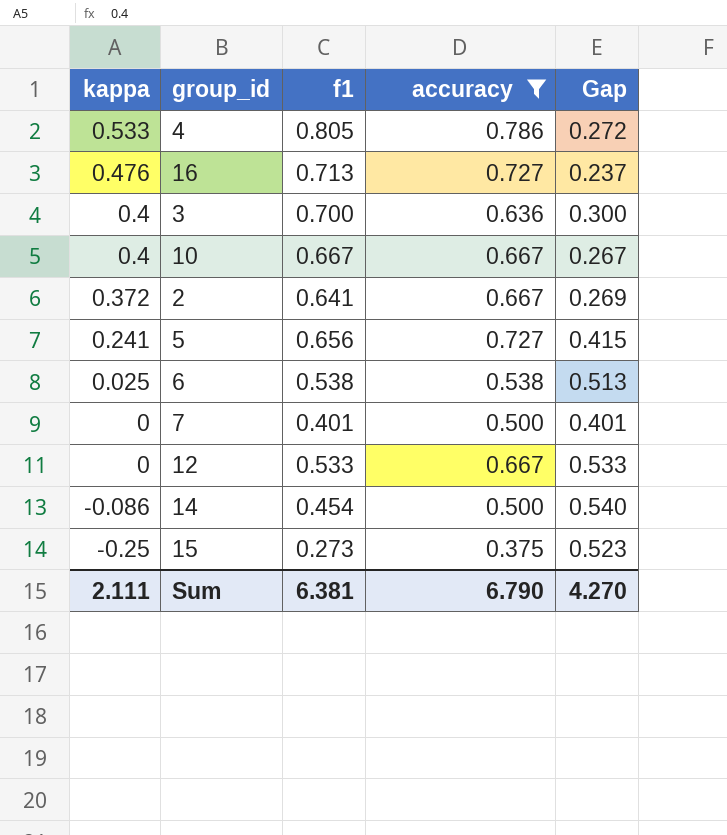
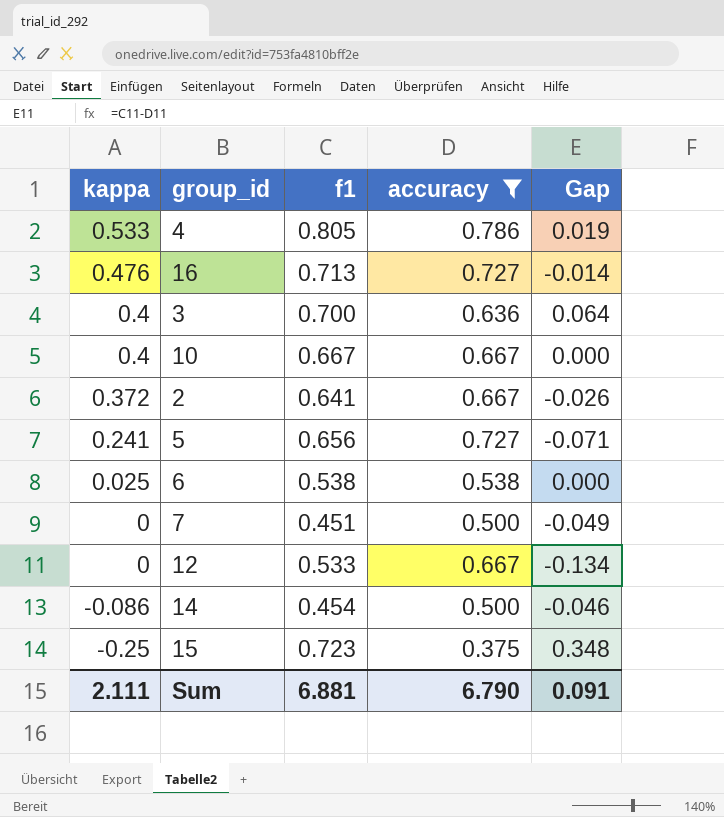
column Gap | formula: [f1] - [kappa] -> [f1] - [accuracy]
7 | f1: 0.401 -> 0.451
15 | f1: 0.273 -> 0.723
Sum | f1: 6.381 -> 6.881
Sum | Gap: 4.270 -> 0.091

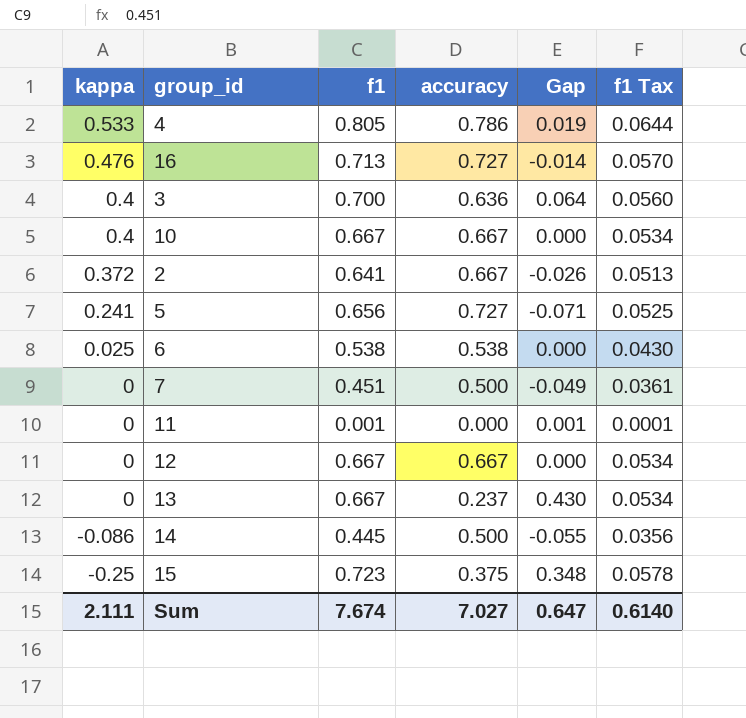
filter: accuracy >= 0.375 -> none
column f1 Tax | formula: none -> [f1] * 0.08
12 | f1: 0.533 -> 0.667
12 | Gap: -0.134 -> 0.000
14 | f1: 0.454 -> 0.445
14 | Gap: -0.046 -> -0.055
Sum | f1: 6.881 -> 7.674
Sum | accuracy: 6.790 -> 7.027
Sum | Gap: 0.091 -> 0.647

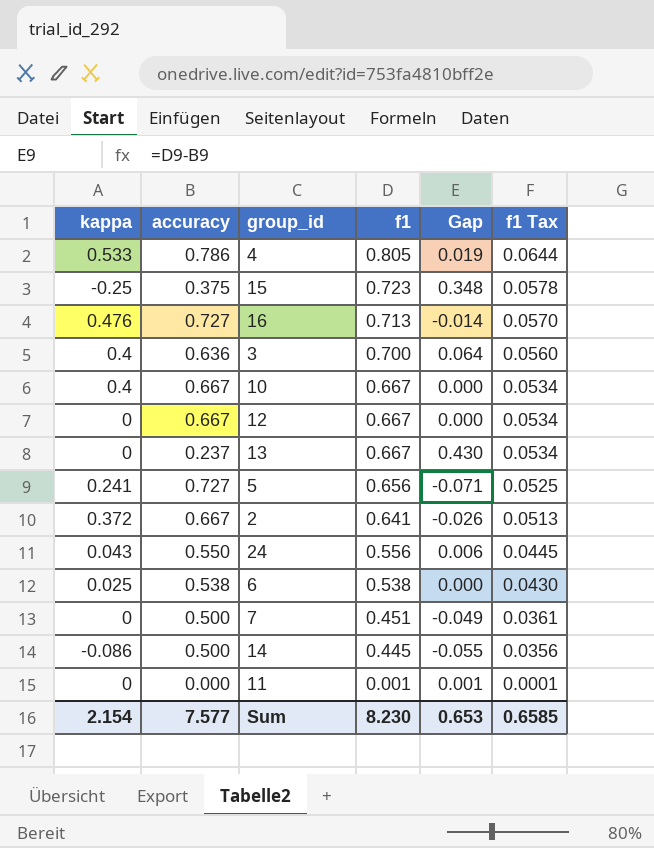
row order: kappa descending -> f1 descending
column accuracy | position: 4 -> 2
row 24: none -> 0.043 | 0.550 | 0.556 | 0.006 | 0.0445
Sum | kappa: 2.111 -> 2.154
Sum | accuracy: 7.027 -> 7.577
Sum | f1: 7.674 -> 8.230
Sum | Gap: 0.647 -> 0.653
Sum | f1 Tax: 0.6140 -> 0.6585

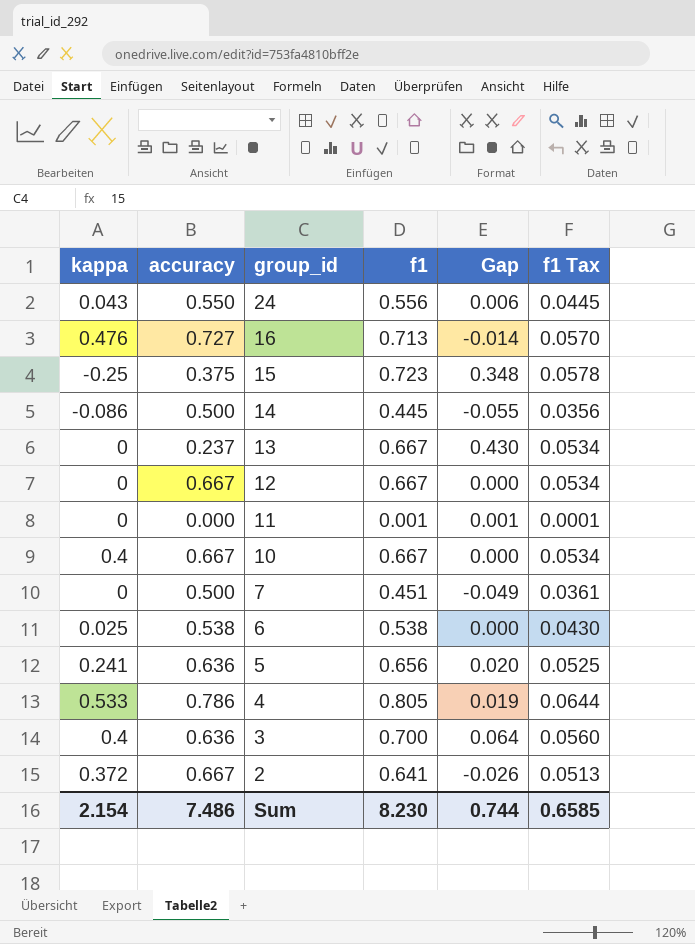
row order: f1 descending -> group_id descending
5 | accuracy: 0.727 -> 0.636
5 | Gap: -0.071 -> 0.020
Sum | accuracy: 7.577 -> 7.486
Sum | Gap: 0.653 -> 0.744

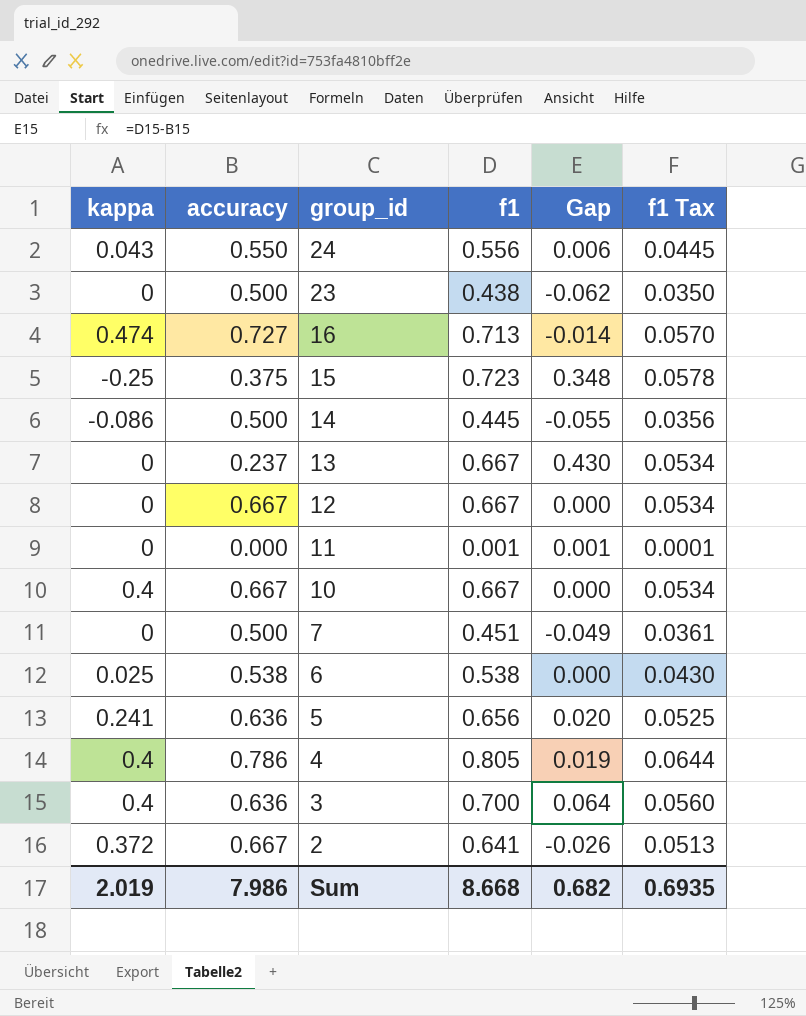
row 23: none -> 0 | 0.500 | 0.438 | -0.062 | 0.0350
16 | kappa: 0.476 -> 0.474
4 | kappa: 0.533 -> 0.4
Sum | kappa: 2.154 -> 2.019
Sum | accuracy: 7.486 -> 7.986
Sum | f1: 8.230 -> 8.668
Sum | Gap: 0.744 -> 0.682
Sum | f1 Tax: 0.6585 -> 0.6935

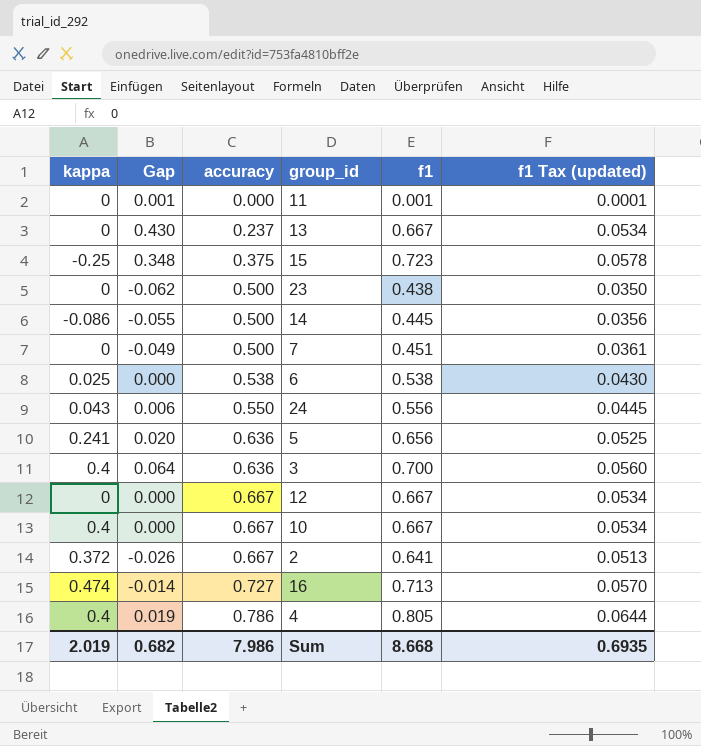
row order: group_id descending -> accuracy ascending
column Gap | position: 5 -> 2
column name: f1 Tax -> f1 Tax (updated)

